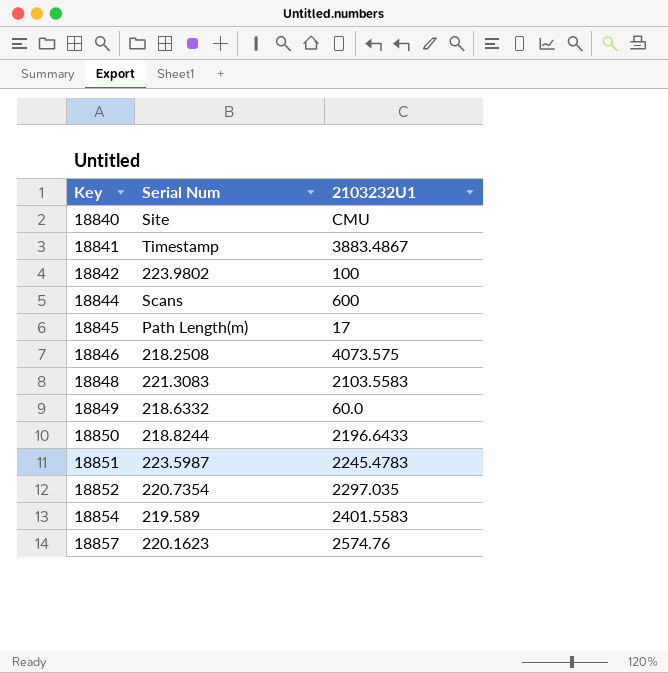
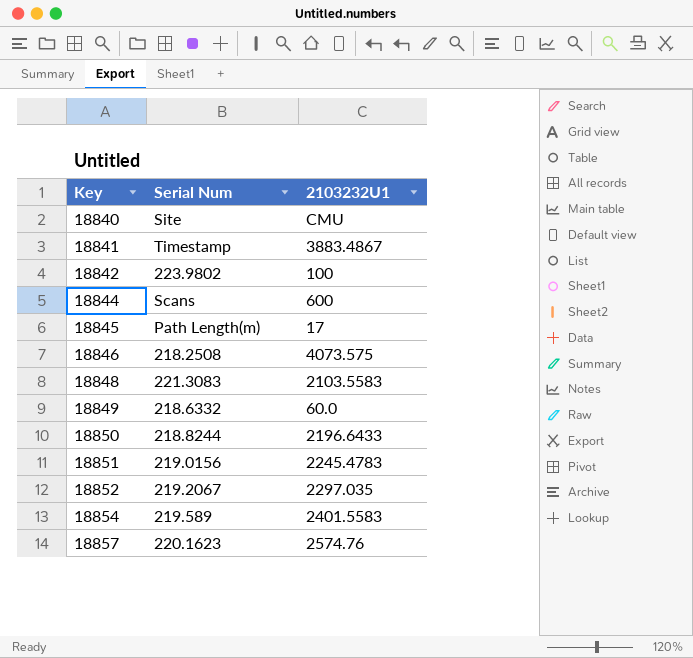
18851 | Serial Num: 223.5987 -> 219.0156
18852 | Serial Num: 220.7354 -> 219.2067

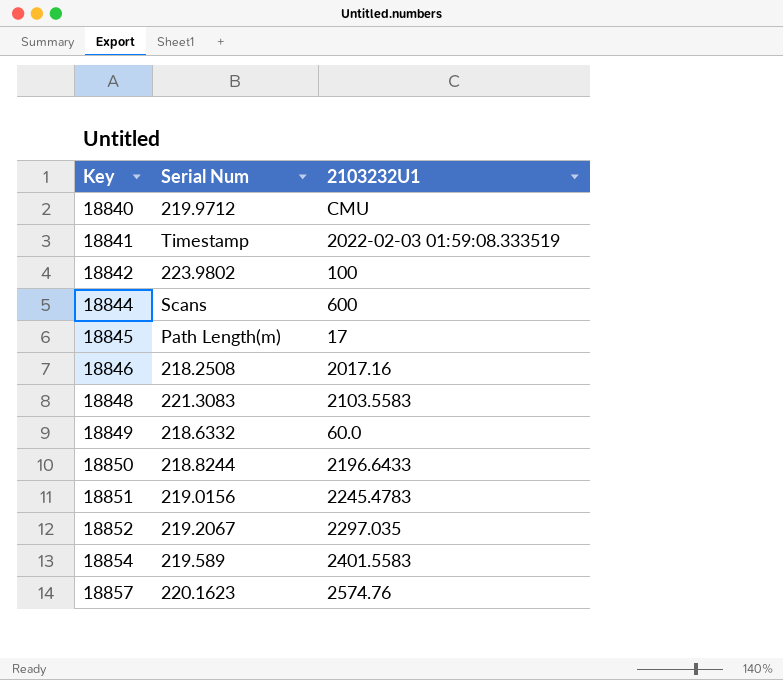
18840 | Serial Num: Site -> 219.9712
18841 | 2103232U1: 3883.4867 -> 2022-02-03 01:59:08.333519
18846 | 2103232U1: 4073.575 -> 2017.16

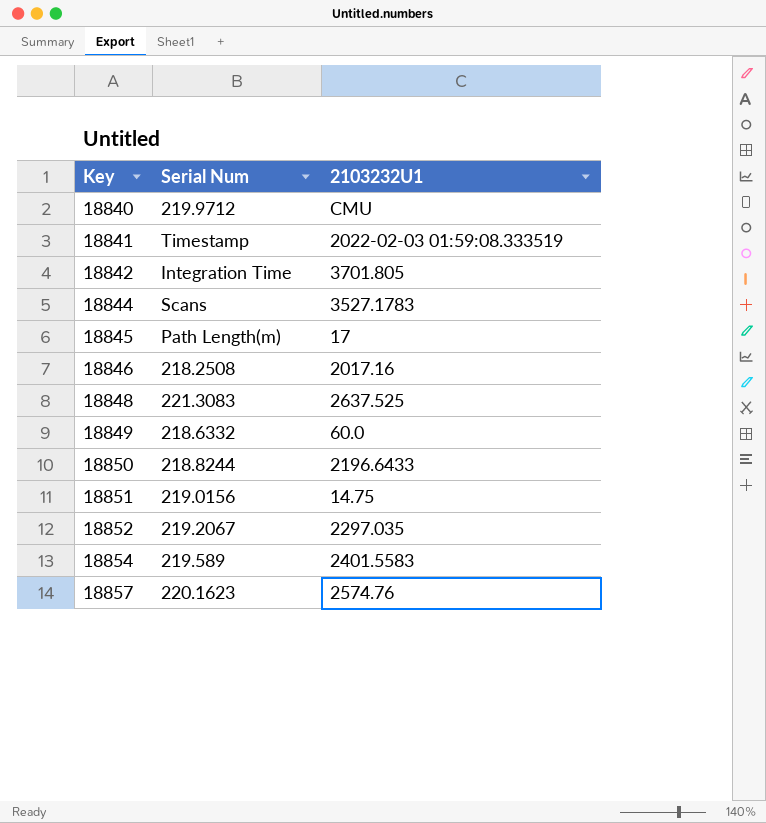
18842 | Serial Num: 223.9802 -> Integration Time
18842 | 2103232U1: 100 -> 3701.805
18844 | 2103232U1: 600 -> 3527.1783
18848 | 2103232U1: 2103.5583 -> 2637.525
18851 | 2103232U1: 2245.4783 -> 14.75

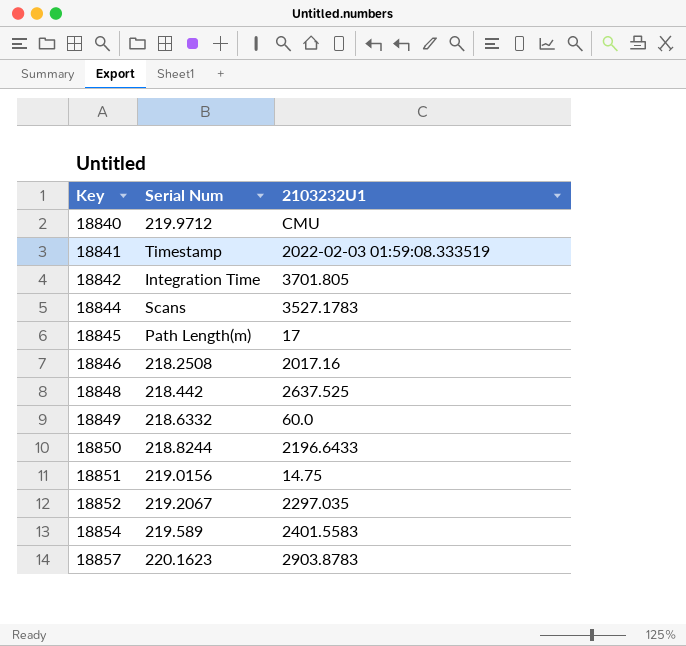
18848 | Serial Num: 221.3083 -> 218.442
18857 | 2103232U1: 2574.76 -> 2903.8783

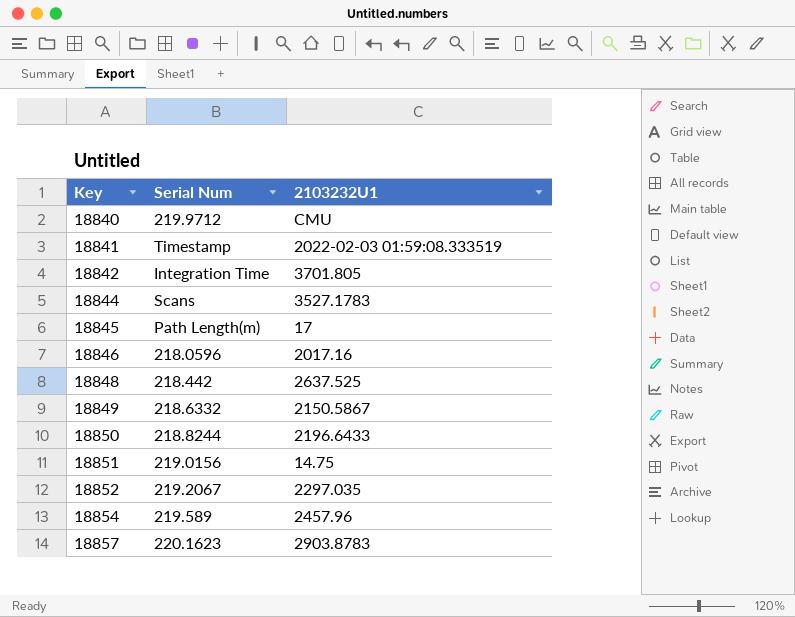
18846 | Serial Num: 218.2508 -> 218.0596
18849 | 2103232U1: 60.0 -> 2150.5867
18854 | 2103232U1: 2401.5583 -> 2457.96

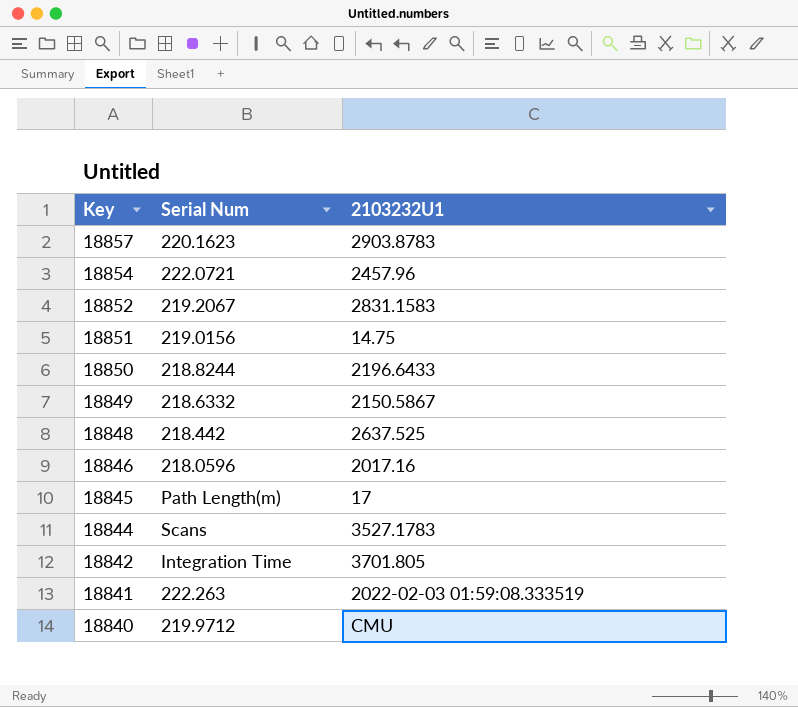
row order: Key ascending -> Key descending
18854 | Serial Num: 219.589 -> 222.0721
18852 | 2103232U1: 2297.035 -> 2831.1583
18841 | Serial Num: Timestamp -> 222.263

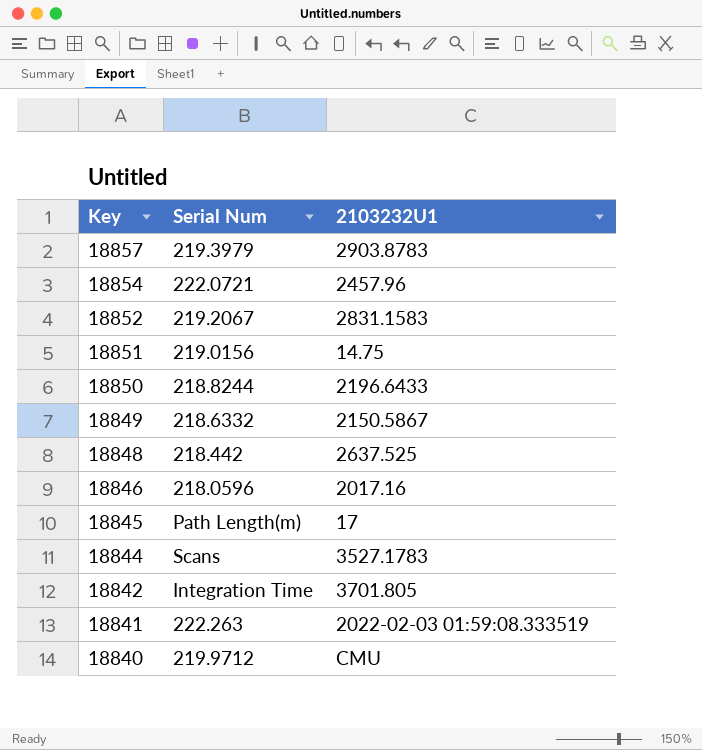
18857 | Serial Num: 220.1623 -> 219.3979

